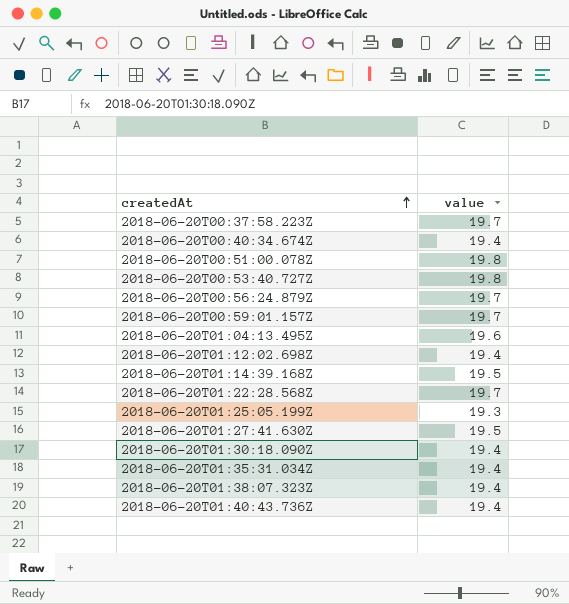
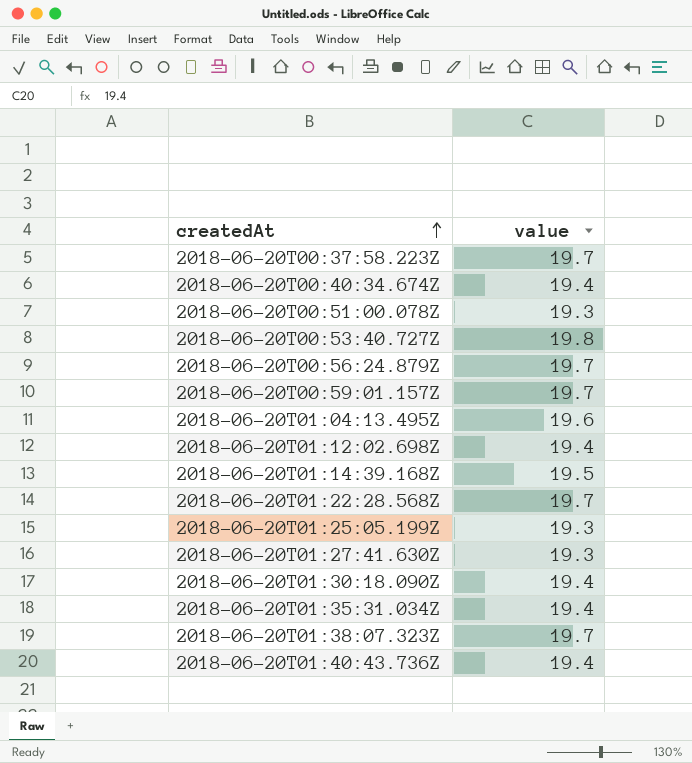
2018-06-20T00:51:00.078Z | value: 19.8 -> 19.3
2018-06-20T01:27:41.630Z | value: 19.5 -> 19.3
2018-06-20T01:38:07.323Z | value: 19.4 -> 19.7

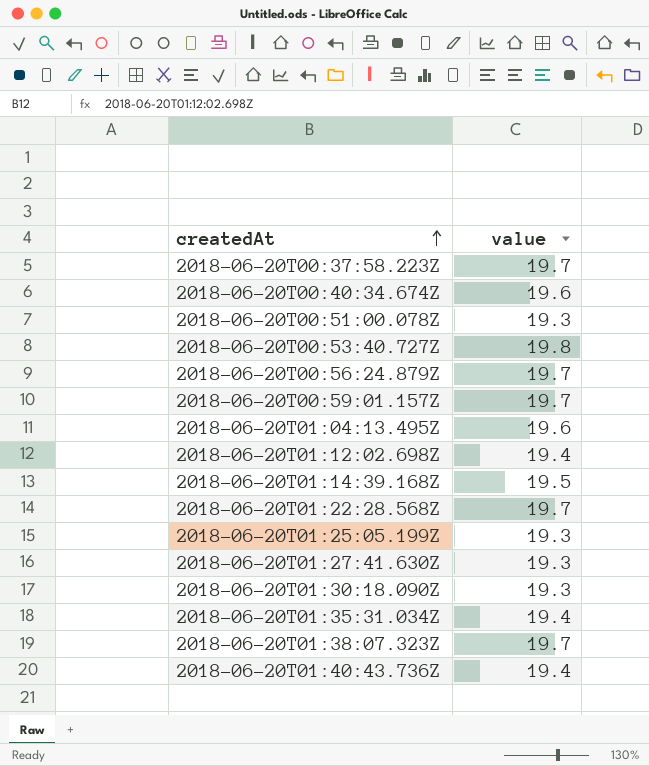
2018-06-20T00:40:34.674Z | value: 19.4 -> 19.6
2018-06-20T01:30:18.090Z | value: 19.4 -> 19.3

